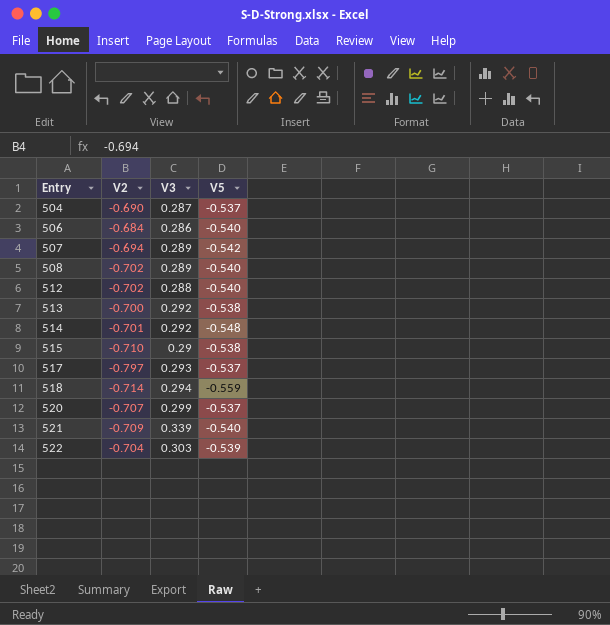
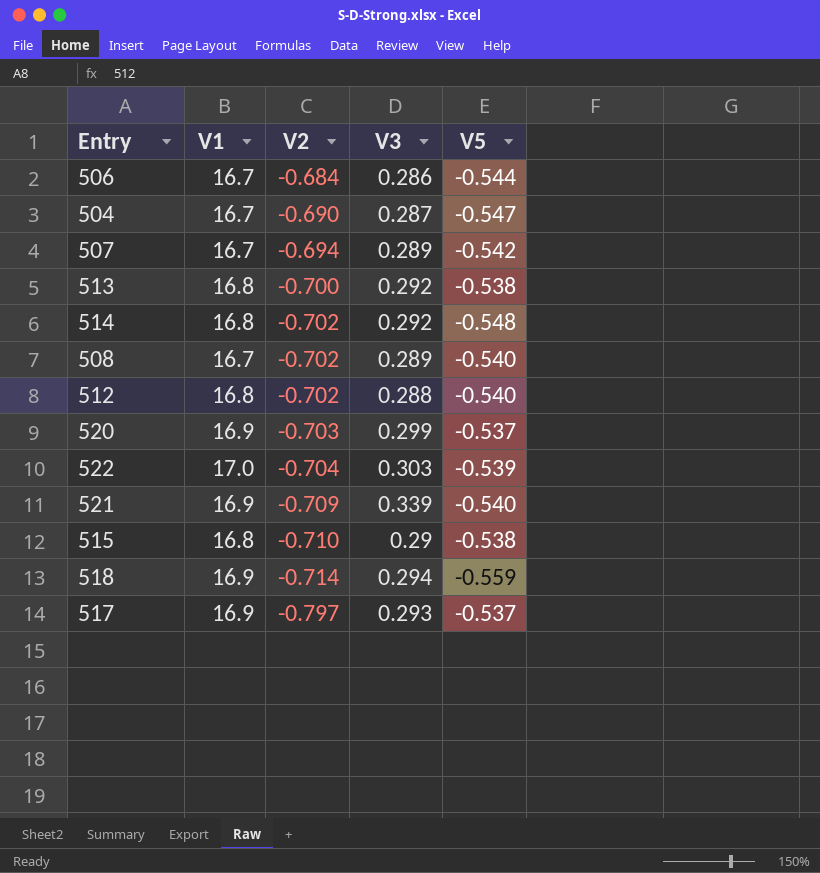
row order: Entry ascending -> V2 descending
column V1 | position: none -> 2
506 | V5: -0.540 -> -0.544
504 | V5: -0.537 -> -0.547
514 | V2: -0.701 -> -0.702
520 | V2: -0.707 -> -0.703

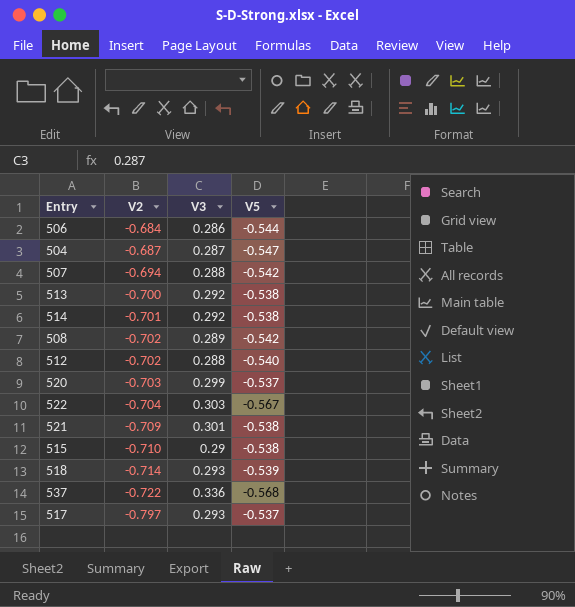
column V1 | position: 2 -> none
504 | V2: -0.690 -> -0.687
507 | V3: 0.289 -> 0.288
514 | V2: -0.702 -> -0.701
514 | V5: -0.548 -> -0.538
508 | V5: -0.540 -> -0.542
522 | V5: -0.539 -> -0.567
521 | V3: 0.339 -> 0.301
521 | V5: -0.540 -> -0.538
518 | V3: 0.294 -> 0.293
518 | V5: -0.559 -> -0.539
row 537: none -> -0.722 | 0.336 | -0.568

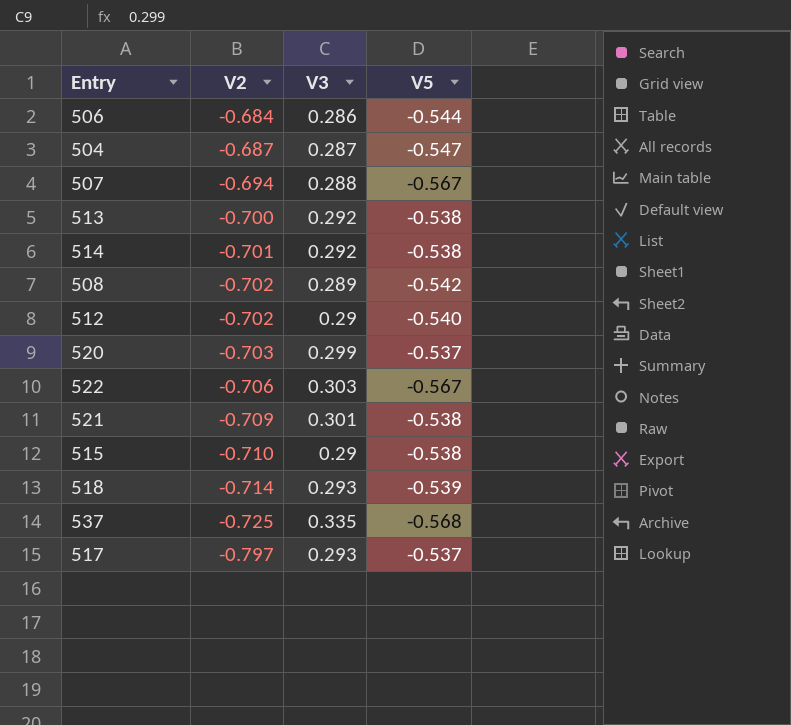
507 | V5: -0.542 -> -0.567
512 | V3: 0.288 -> 0.29
522 | V2: -0.704 -> -0.706
537 | V2: -0.722 -> -0.725
537 | V3: 0.336 -> 0.335

